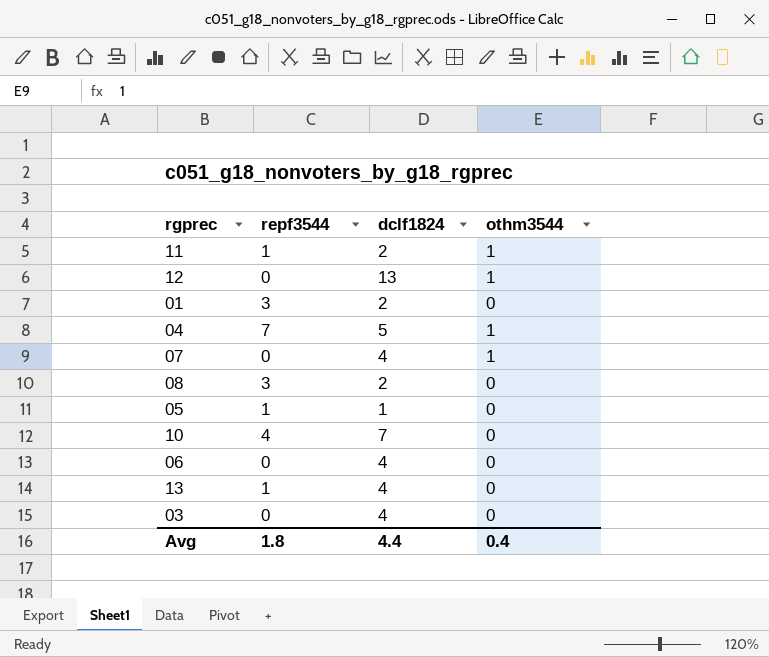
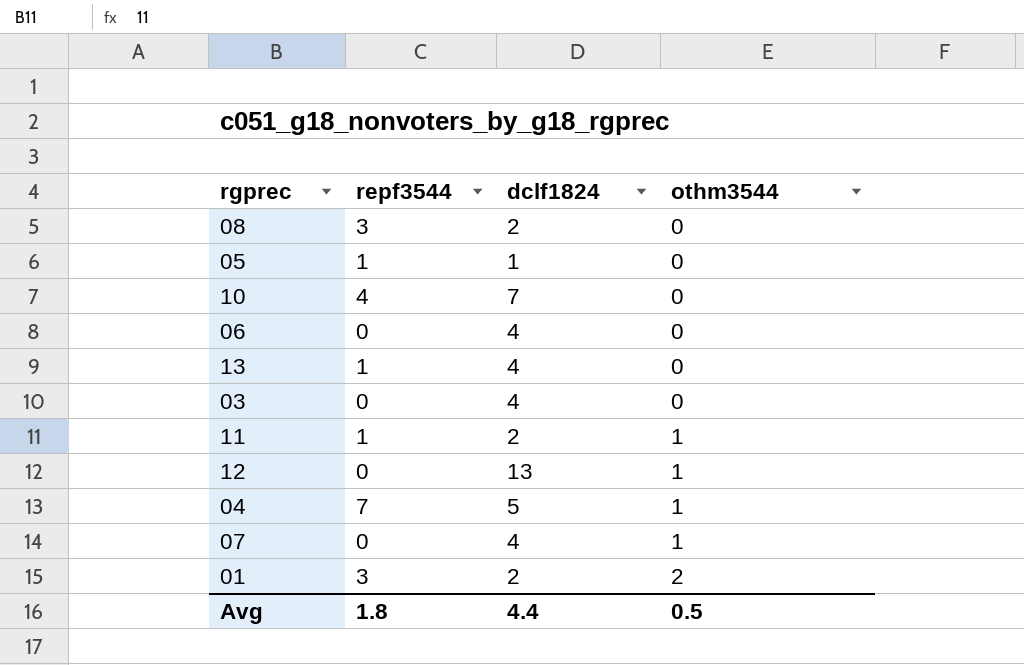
row order: none -> othm3544 ascending
01 | othm3544: 0 -> 2
Avg | othm3544: 0.4 -> 0.5

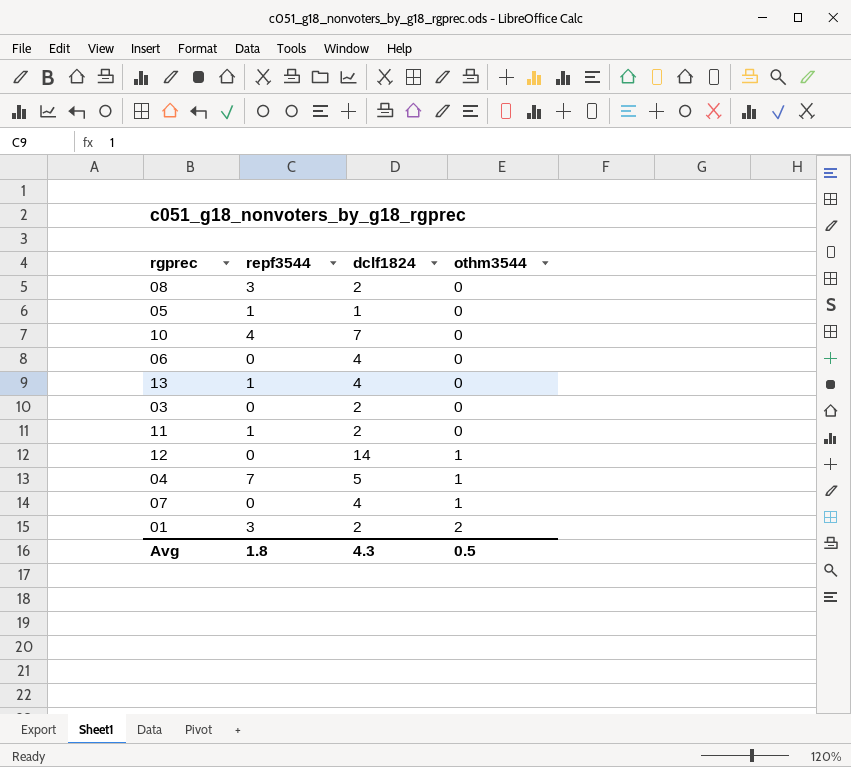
03 | dclf1824: 4 -> 2
11 | othm3544: 1 -> 0
12 | dclf1824: 13 -> 14
Avg | dclf1824: 4.4 -> 4.3

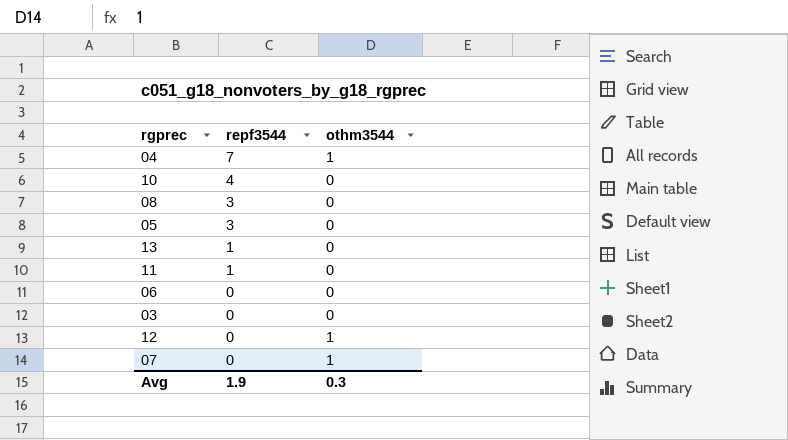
row order: othm3544 ascending -> repf3544 descending
column dclf1824 | position: 3 -> none
row 01: 3 | 2 | 2 -> none
05 | repf3544: 1 -> 3
Avg | repf3544: 1.8 -> 1.9
Avg | othm3544: 0.5 -> 0.3

